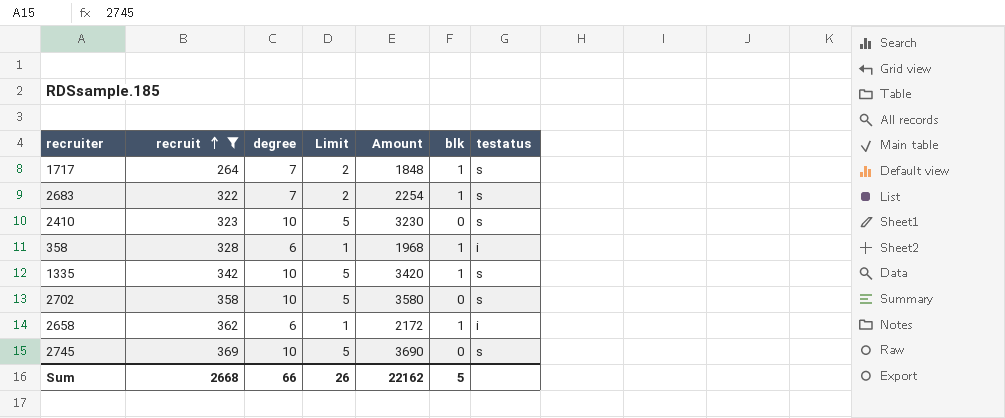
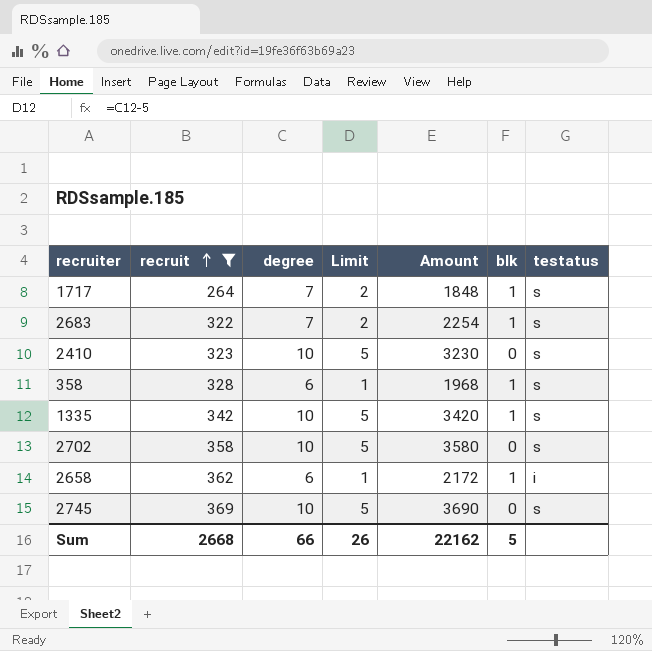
358 | testatus: i -> s

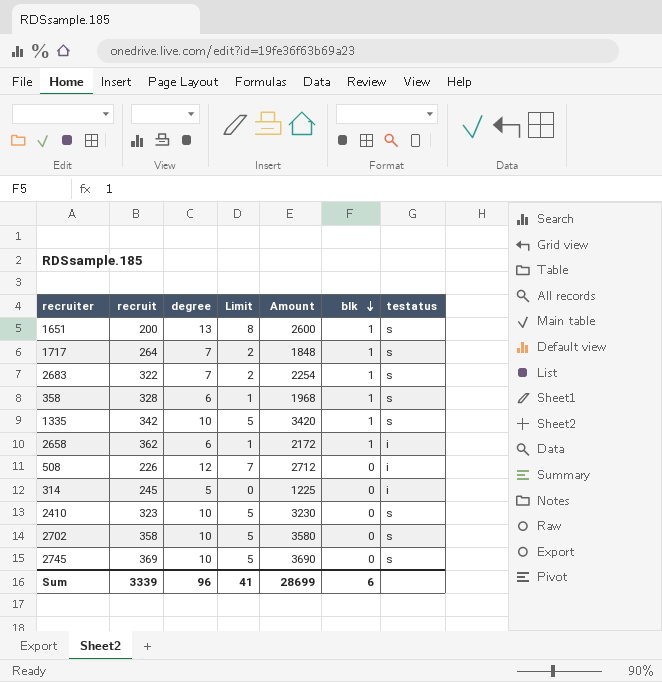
filter: recruit >= 264 -> none
row order: recruit ascending -> blk descending
Sum | recruit: 2668 -> 3339
Sum | degree: 66 -> 96
Sum | Limit: 26 -> 41
Sum | Amount: 22162 -> 28699
Sum | blk: 5 -> 6

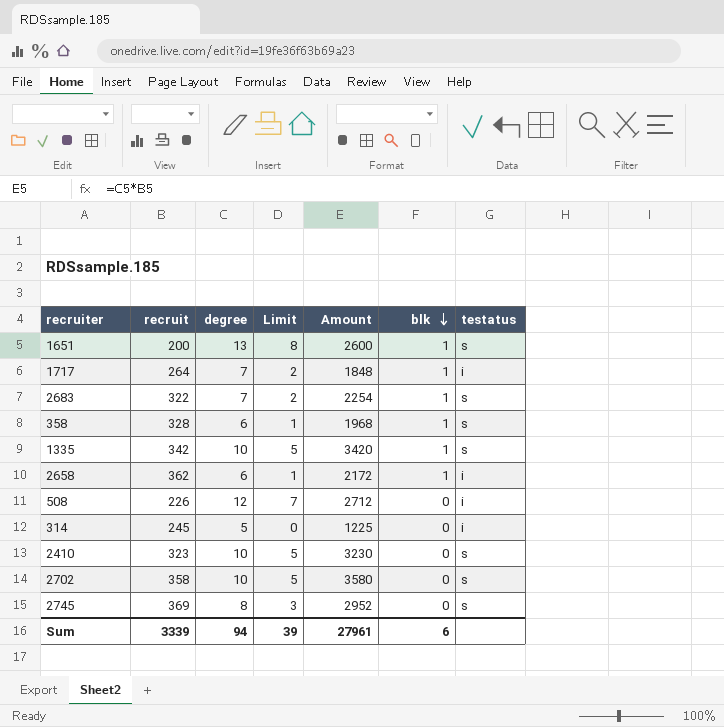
1717 | testatus: s -> i
2745 | degree: 10 -> 8
2745 | Limit: 5 -> 3
2745 | Amount: 3690 -> 2952
Sum | degree: 96 -> 94
Sum | Limit: 41 -> 39
Sum | Amount: 28699 -> 27961

